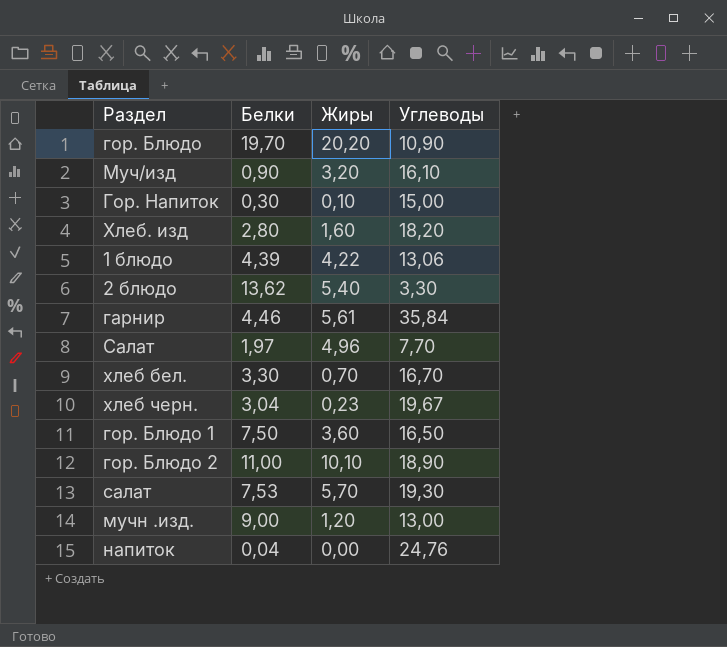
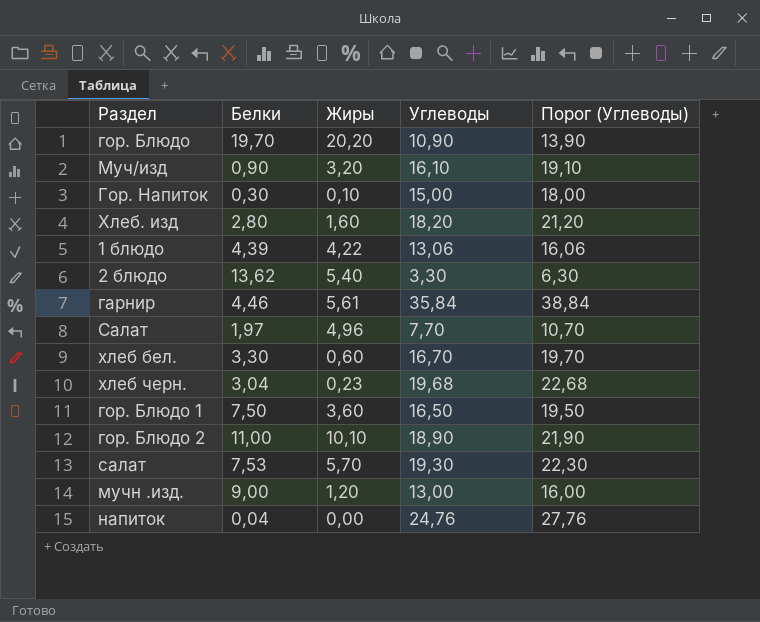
column Порог (Углеводы) | formula: none -> [Углеводы] + 3
хлеб бел. | Жиры: 0,70 -> 0,60
хлеб черн. | Углеводы: 19,67 -> 19,68

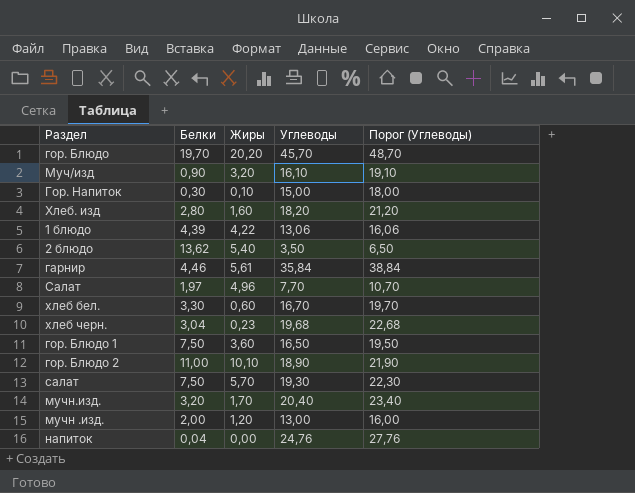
гор. Блюдо | Углеводы: 10,90 -> 45,70
гор. Блюдо | Порог (Углеводы): 13,90 -> 48,70
2 блюдо | Углеводы: 3,30 -> 3,50
2 блюдо | Порог (Углеводы): 6,30 -> 6,50
салат | Белки: 7,53 -> 7,50
row мучн.изд.: none -> 3,20 | 1,70 | 20,40 | 23,40
мучн .изд. | Белки: 9,00 -> 2,00

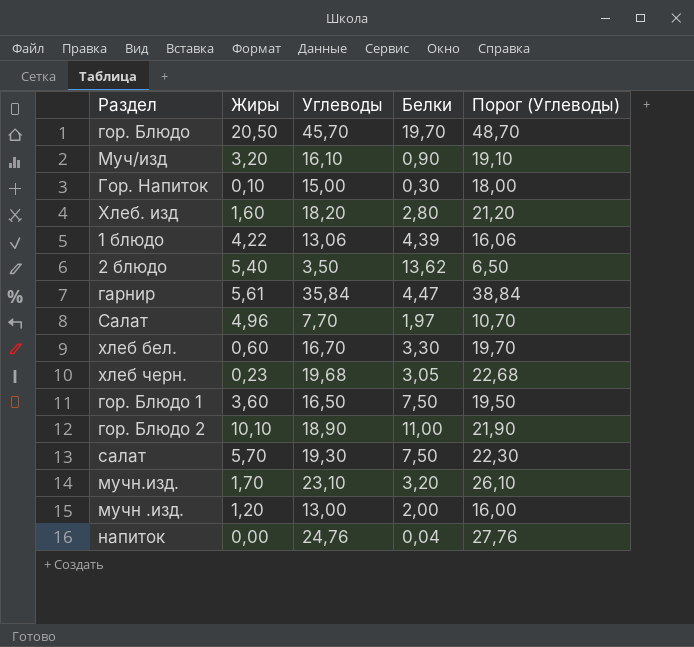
column Белки | position: 2 -> 4
гор. Блюдо | Жиры: 20,20 -> 20,50
гарнир | Белки: 4,46 -> 4,47
хлеб черн. | Белки: 3,04 -> 3,05
мучн.изд. | Углеводы: 20,40 -> 23,10
мучн.изд. | Порог (Углеводы): 23,40 -> 26,10

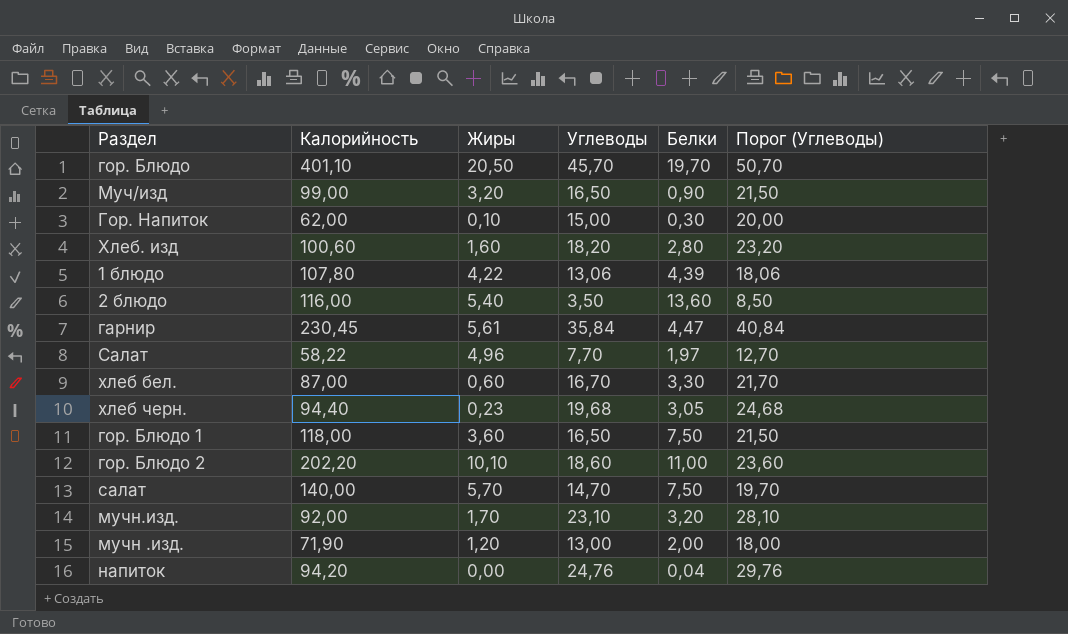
column Калорийность | position: none -> 2
column Порог (Углеводы) | formula: [Углеводы] + 3 -> [Углеводы] + 5
Муч/изд | Углеводы: 16,10 -> 16,50
2 блюдо | Белки: 13,62 -> 13,60
гор. Блюдо 2 | Углеводы: 18,90 -> 18,60
салат | Углеводы: 19,30 -> 14,70

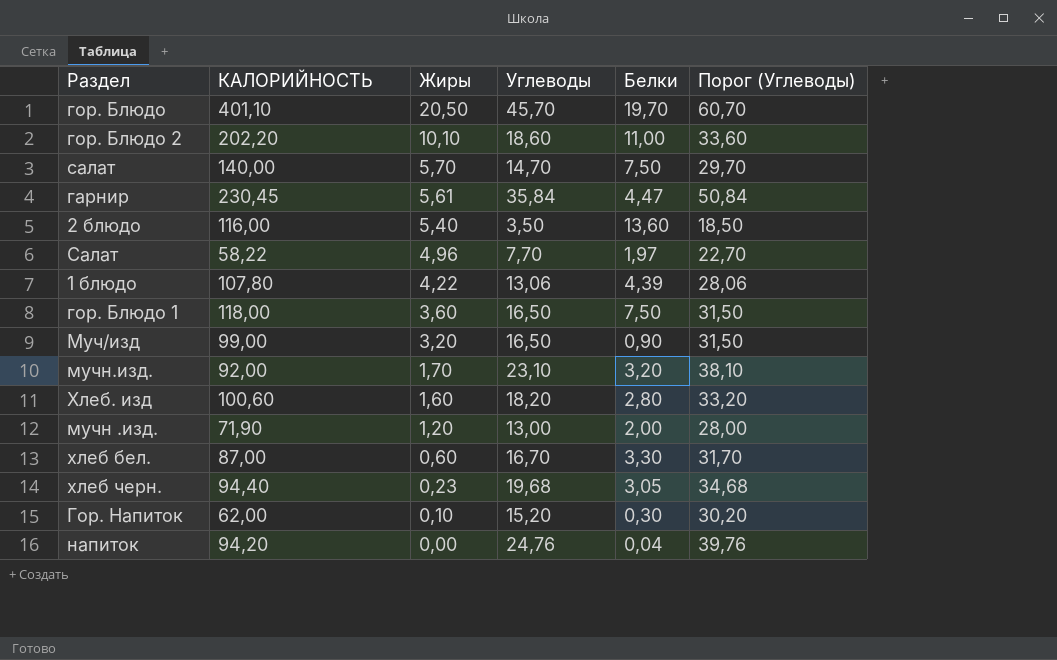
row order: none -> Жиры descending
column name: Калорийность -> КАЛОРИЙНОСТЬ
column Порог (Углеводы) | formula: [Углеводы] + 5 -> [Углеводы] + 15
Гор. Напиток | Углеводы: 15,00 -> 15,20

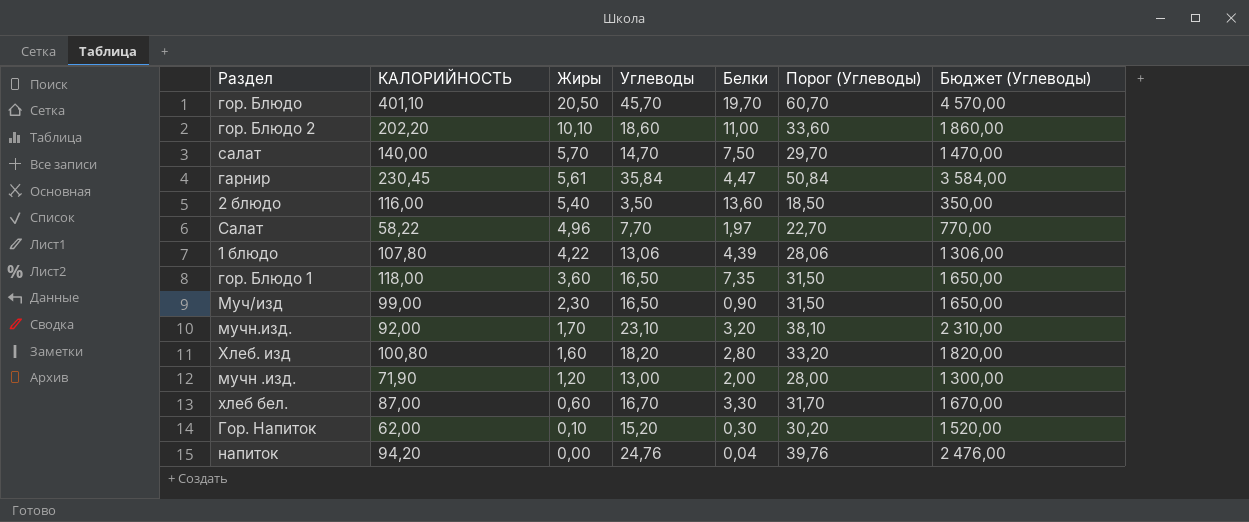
column Бюджет (Углеводы) | formula: none -> [Углеводы] * 100
row хлеб черн.: 94,40 | 0,23 | 19,68 | 3,05 | 34,68 -> none
гор. Блюдо 1 | Белки: 7,50 -> 7,35
Муч/изд | Жиры: 3,20 -> 2,30
Хлеб. изд | КАЛОРИЙНОСТЬ: 100,60 -> 100,80

